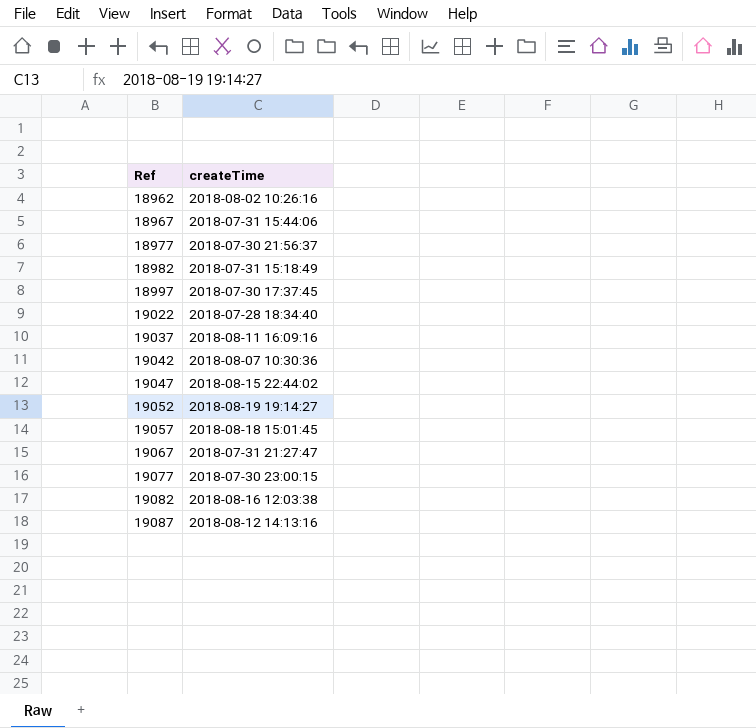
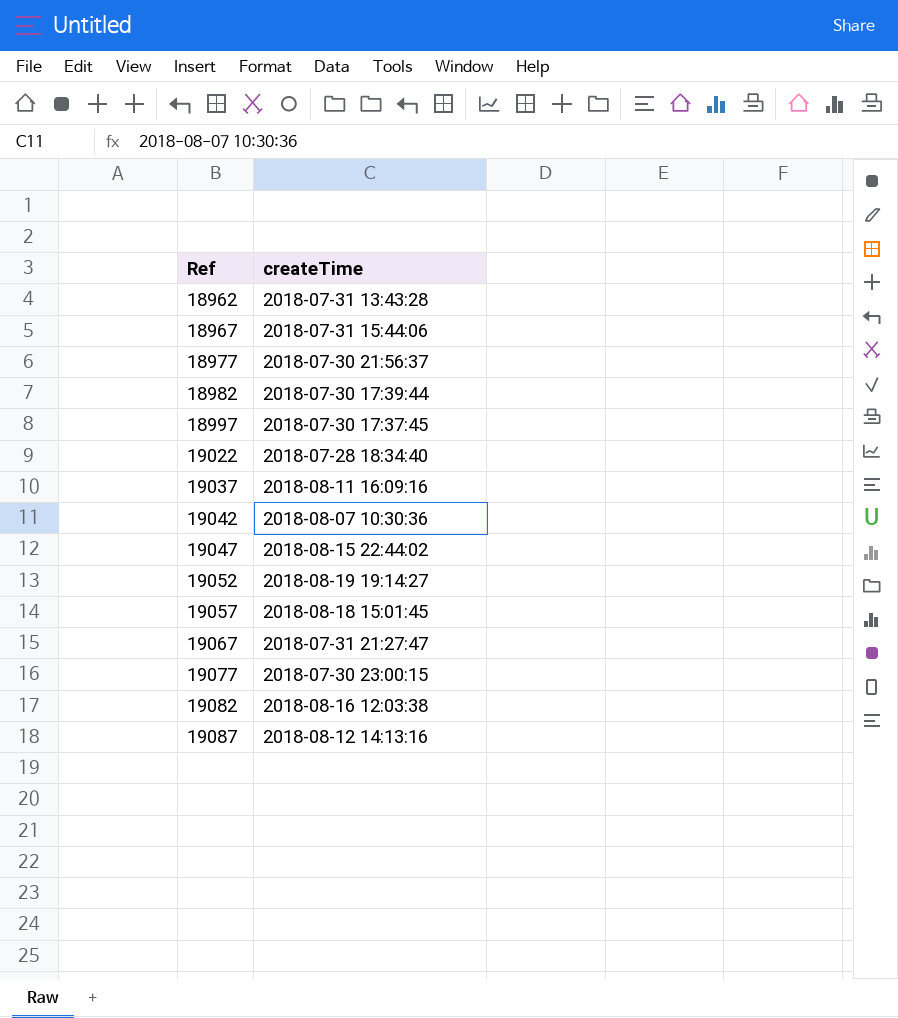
18962 | createTime: 2018-08-02 10:26:16 -> 2018-07-31 13:43:28
18982 | createTime: 2018-07-31 15:18:49 -> 2018-07-30 17:39:44

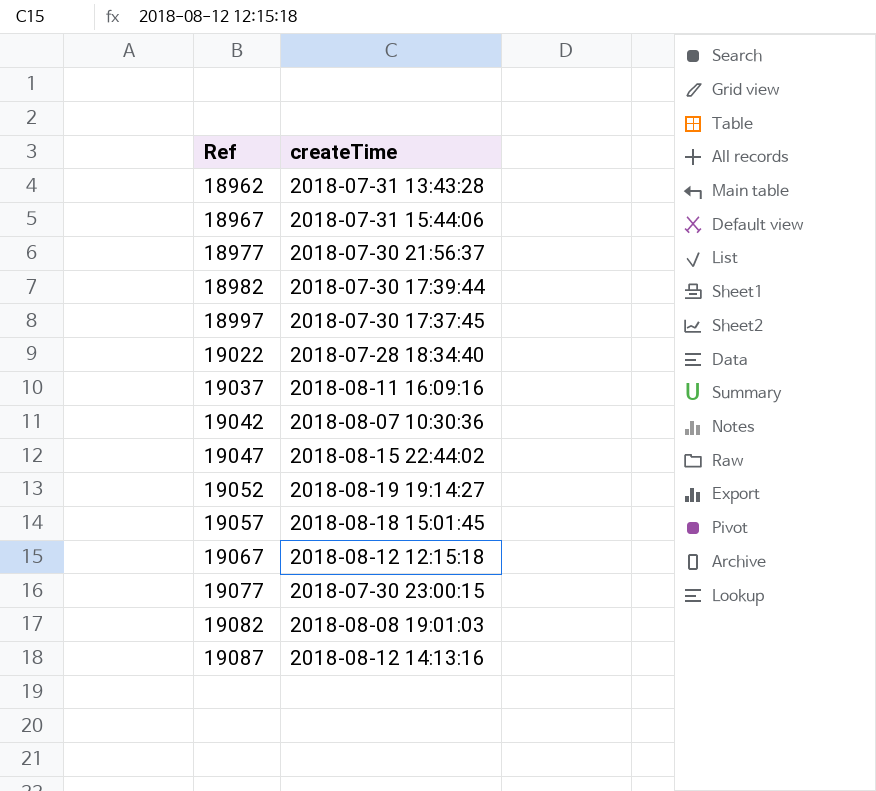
19067 | createTime: 2018-07-31 21:27:47 -> 2018-08-12 12:15:18
19082 | createTime: 2018-08-16 12:03:38 -> 2018-08-08 19:01:03

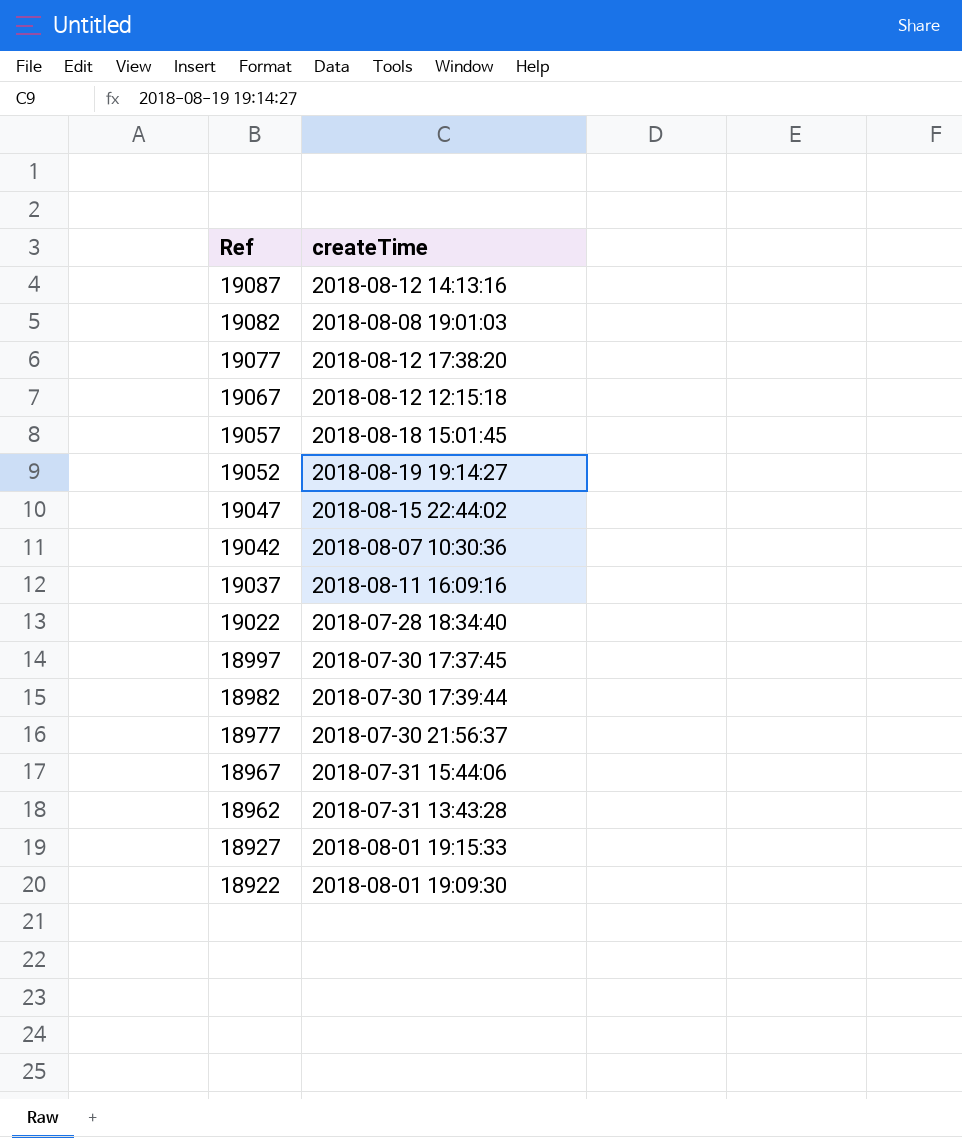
row order: Ref ascending -> Ref descending
19077 | createTime: 2018-07-30 23:00:15 -> 2018-08-12 17:38:20
row 18927: none -> 2018-08-01 19:15:33
row 18922: none -> 2018-08-01 19:09:30

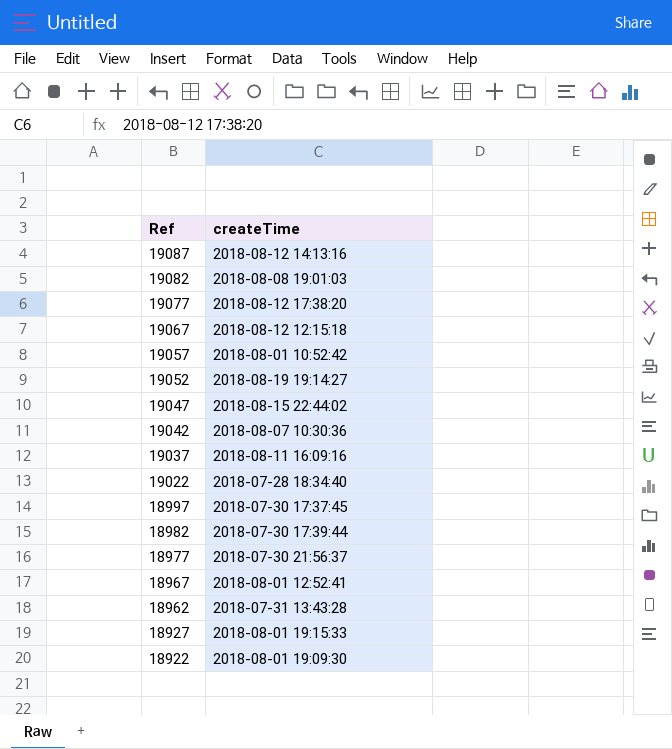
19057 | createTime: 2018-08-18 15:01:45 -> 2018-08-01 10:52:42
18967 | createTime: 2018-07-31 15:44:06 -> 2018-08-01 12:52:41

